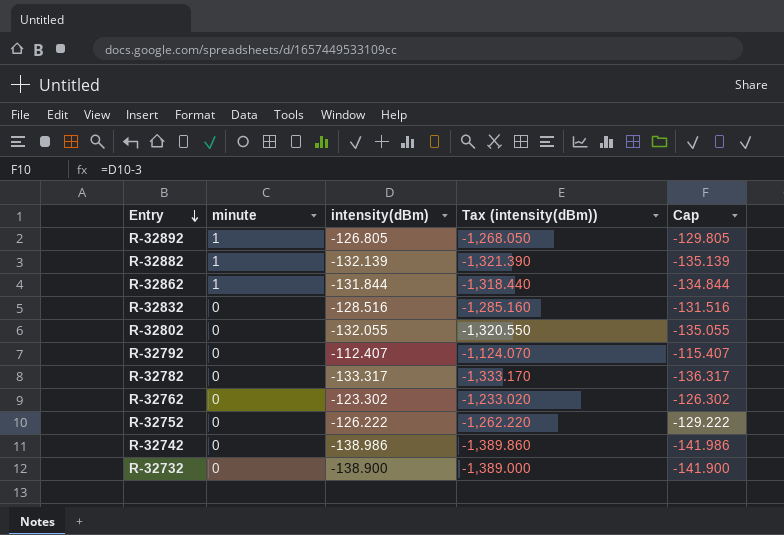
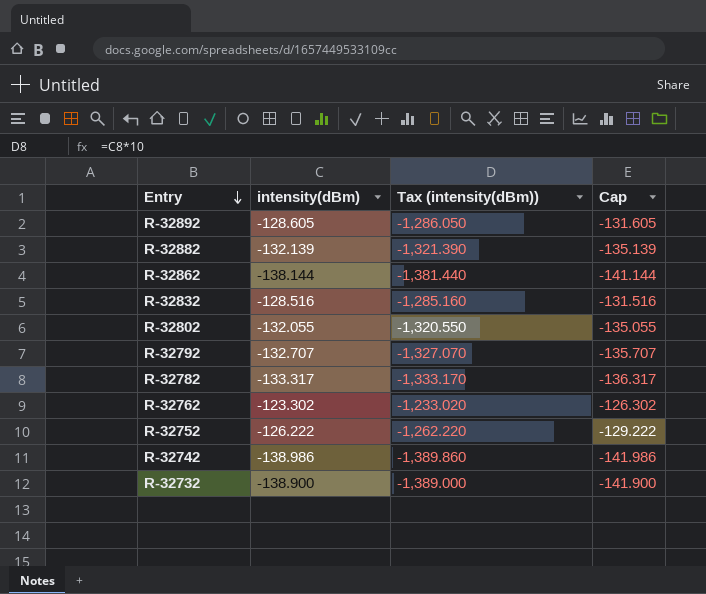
column minute | position: 2 -> none
R-32892 | intensity(dBm): -126.805 -> -128.605
R-32892 | Tax (intensity(dBm)): -1,268.050 -> -1,286.050
R-32892 | Cap: -129.805 -> -131.605
R-32862 | intensity(dBm): -131.844 -> -138.144
R-32862 | Tax (intensity(dBm)): -1,318.440 -> -1,381.440
R-32862 | Cap: -134.844 -> -141.144
R-32792 | intensity(dBm): -112.407 -> -132.707
R-32792 | Tax (intensity(dBm)): -1,124.070 -> -1,327.070
R-32792 | Cap: -115.407 -> -135.707

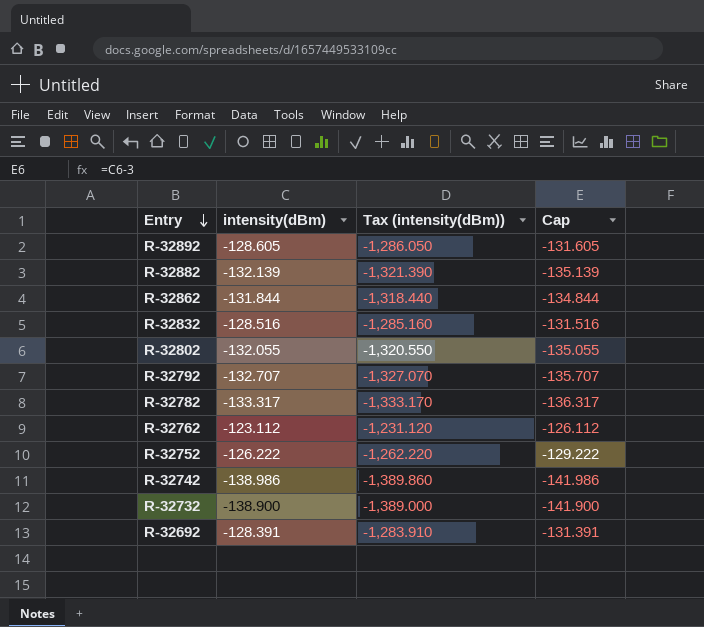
R-32862 | intensity(dBm): -138.144 -> -131.844
R-32862 | Tax (intensity(dBm)): -1,381.440 -> -1,318.440
R-32862 | Cap: -141.144 -> -134.844
R-32762 | intensity(dBm): -123.302 -> -123.112
R-32762 | Tax (intensity(dBm)): -1,233.020 -> -1,231.120
R-32762 | Cap: -126.302 -> -126.112
row R-32692: none -> -128.391 | -1,283.910 | -131.391

